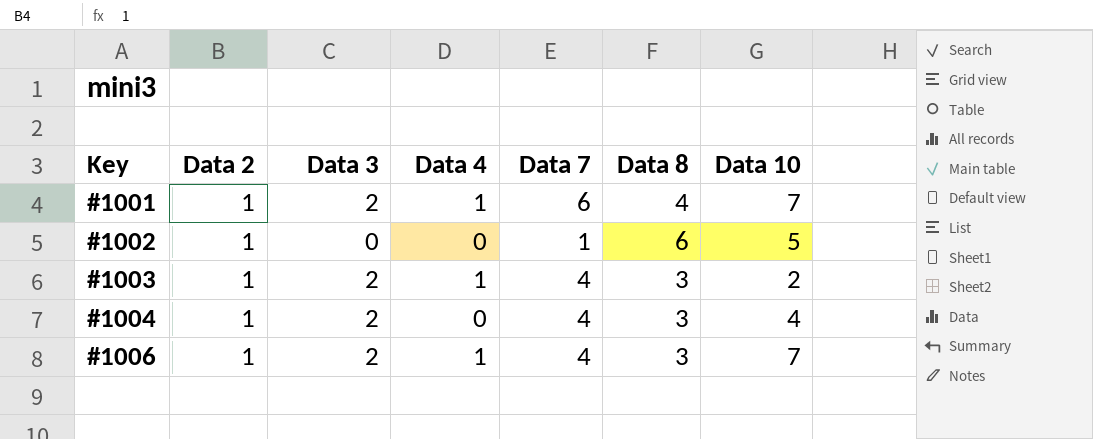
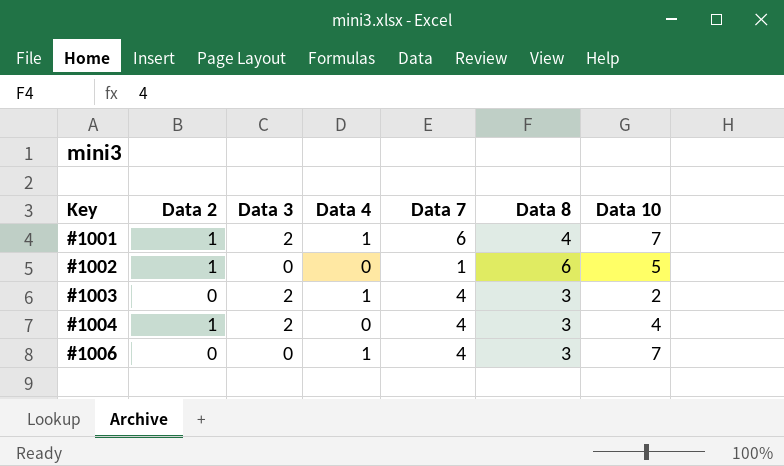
#1003 | Data 2: 1 -> 0
#1006 | Data 2: 1 -> 0
#1006 | Data 3: 2 -> 0

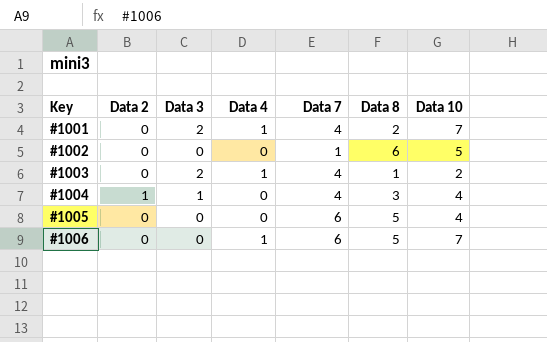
#1001 | Data 2: 1 -> 0
#1001 | Data 7: 6 -> 4
#1001 | Data 8: 4 -> 2
#1002 | Data 2: 1 -> 0
#1003 | Data 8: 3 -> 1
#1004 | Data 3: 2 -> 1
row #1005: none -> 0 | 0 | 0 | 6 | 5 | 4
#1006 | Data 7: 4 -> 6
#1006 | Data 8: 3 -> 5

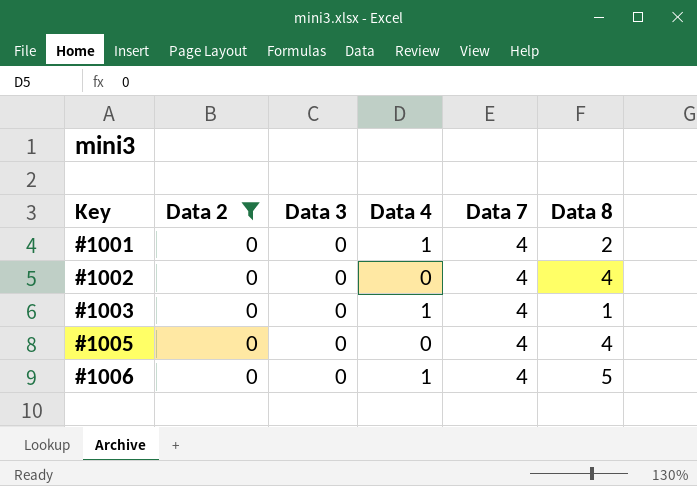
filter: none -> Data 2 = 0
column Data 10 | position: 7 -> none
#1001 | Data 3: 2 -> 0
#1002 | Data 7: 1 -> 4
#1002 | Data 8: 6 -> 4
#1003 | Data 3: 2 -> 0
#1005 | Data 7: 6 -> 4
#1005 | Data 8: 5 -> 4
#1006 | Data 7: 6 -> 4

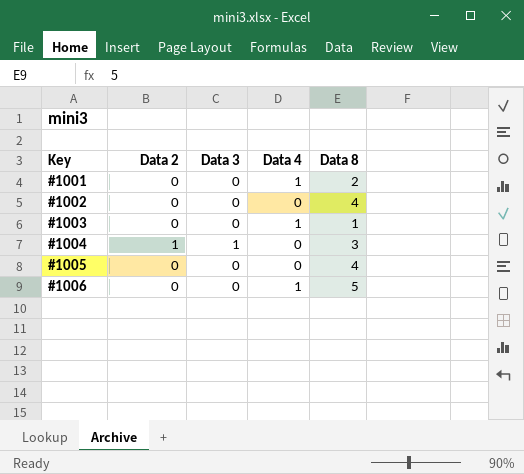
filter: Data 2 = 0 -> none
column Data 7 | position: 5 -> none

